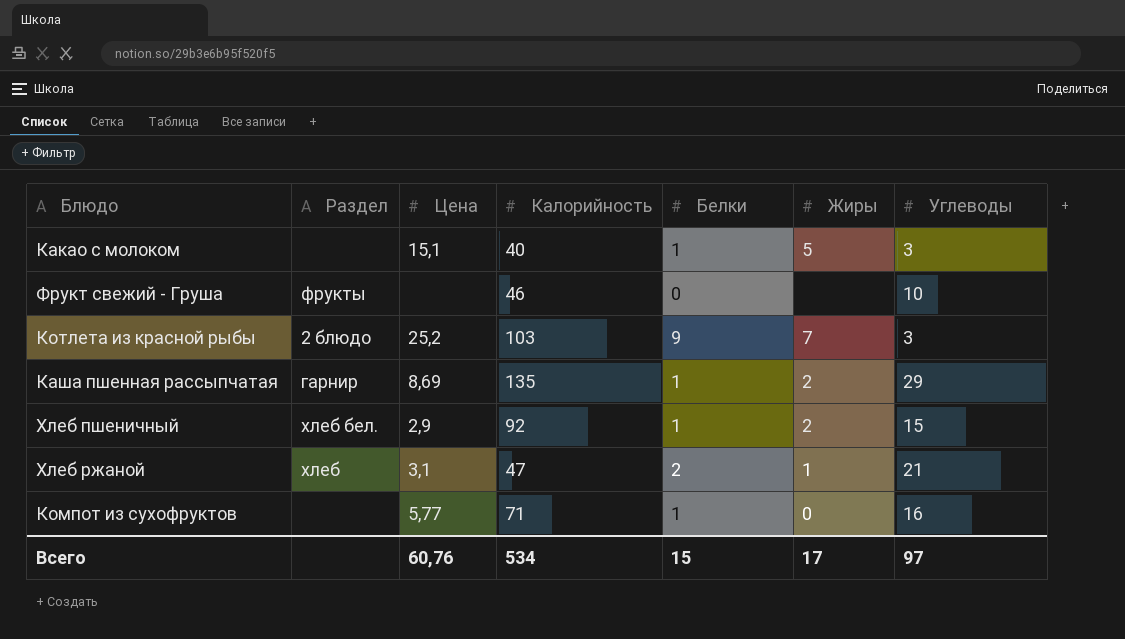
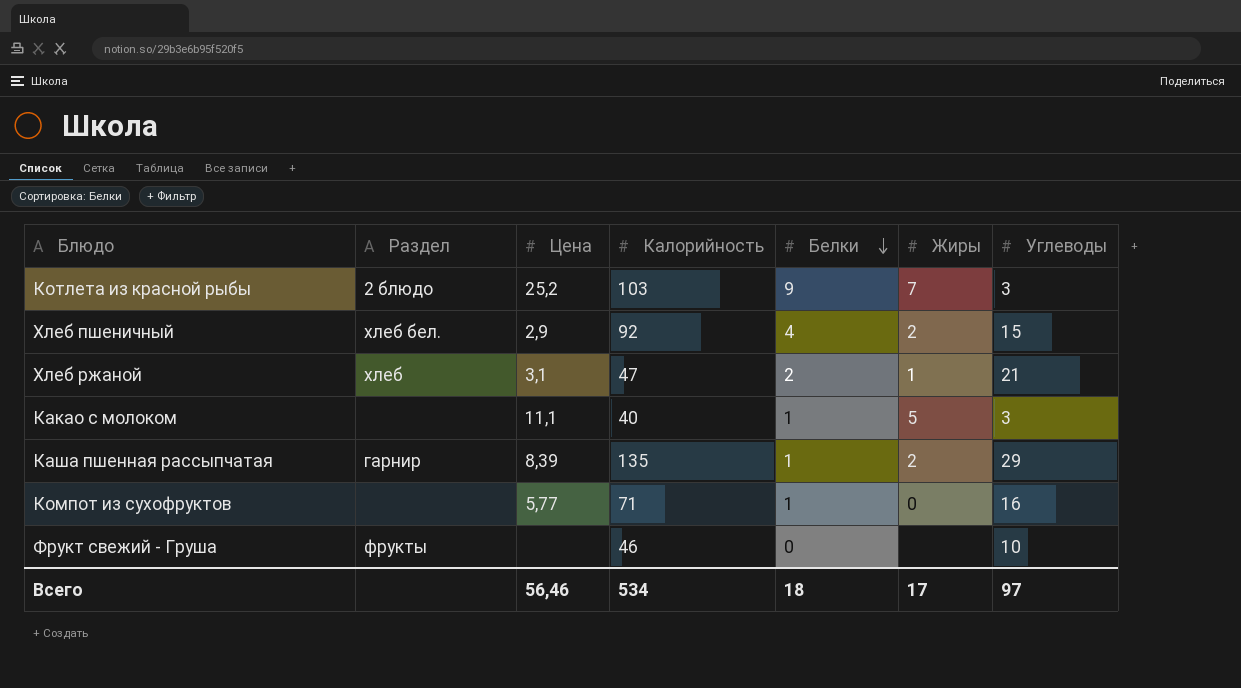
row order: none -> Белки descending
Хлеб пшеничный | Белки: 1 -> 4
Какао с молоком | Цена: 15,1 -> 11,1
Каша пшенная рассыпчатая | Цена: 8,69 -> 8,39
Всего | Цена: 60,76 -> 56,46
Всего | Белки: 15 -> 18

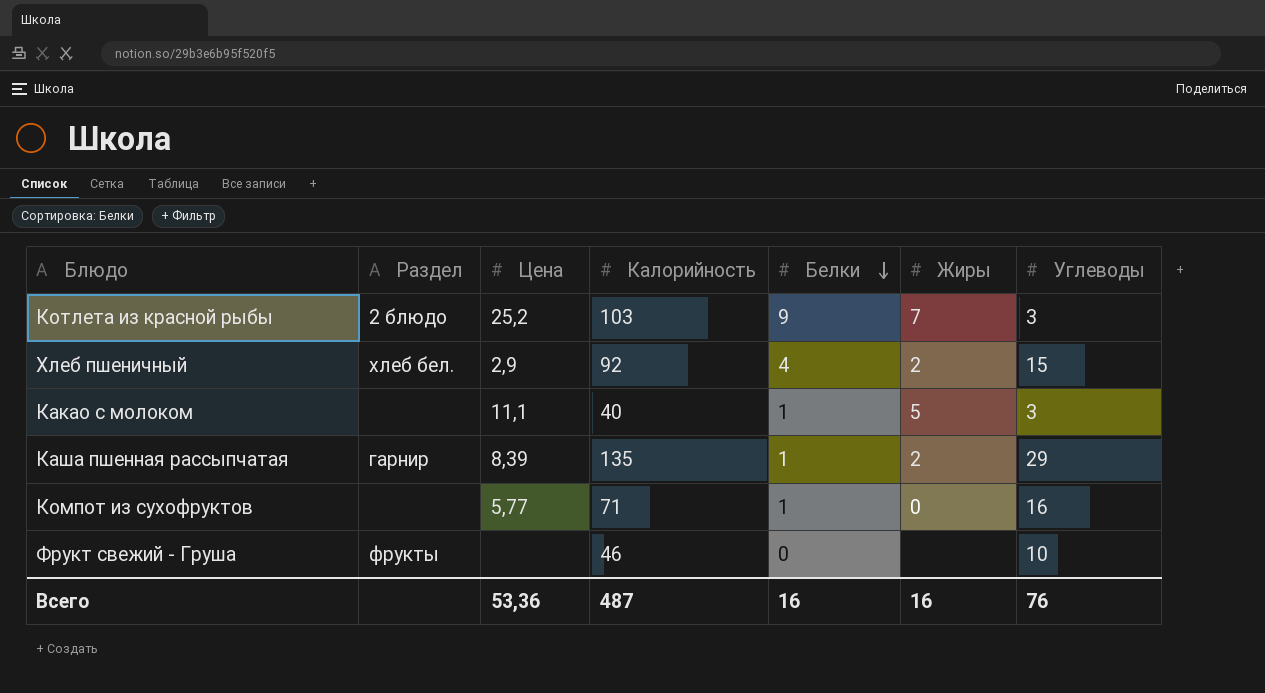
row Хлеб ржаной: хлеб | 3,1 | 47 | 2 | 1 | 21 -> none
Всего | Цена: 56,46 -> 53,36
Всего | Калорийность: 534 -> 487
Всего | Белки: 18 -> 16
Всего | Жиры: 17 -> 16
Всего | Углеводы: 97 -> 76

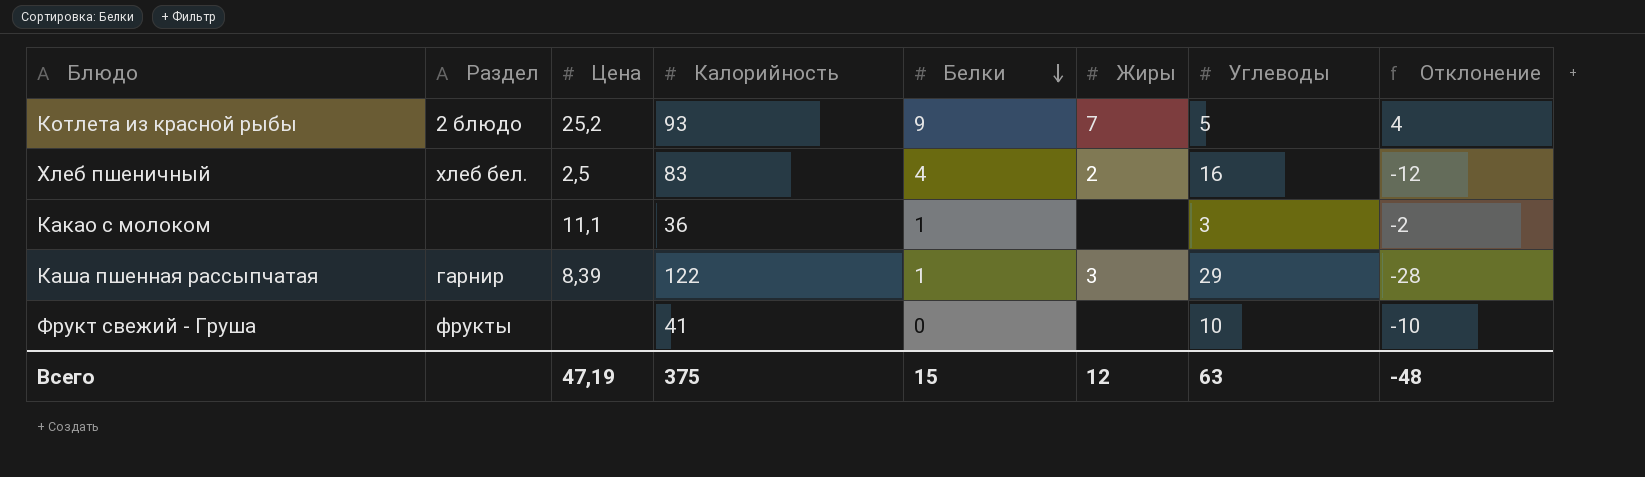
column Отклонение | formula: none -> [Белки] - [Углеводы]
row Компот из сухофруктов: none | 5,77 | 71 | 1 | 0 | 16 -> none
Котлета из красной рыбы | Калорийность: 103 -> 93
Котлета из красной рыбы | Углеводы: 3 -> 5
Хлеб пшеничный | Цена: 2,9 -> 2,5
Хлеб пшеничный | Калорийность: 92 -> 83
Хлеб пшеничный | Углеводы: 15 -> 16
Какао с молоком | Калорийность: 40 -> 36
Какао с молоком | Жиры: 5 -> none
Каша пшенная рассыпчатая | Калорийность: 135 -> 122
Каша пшенная рассыпчатая | Жиры: 2 -> 3
Фрукт свежий - Груша | Калорийность: 46 -> 41
Всего | Цена: 53,36 -> 47,19
Всего | Калорийность: 487 -> 375
Всего | Белки: 16 -> 15
Всего | Жиры: 16 -> 12
Всего | Углеводы: 76 -> 63

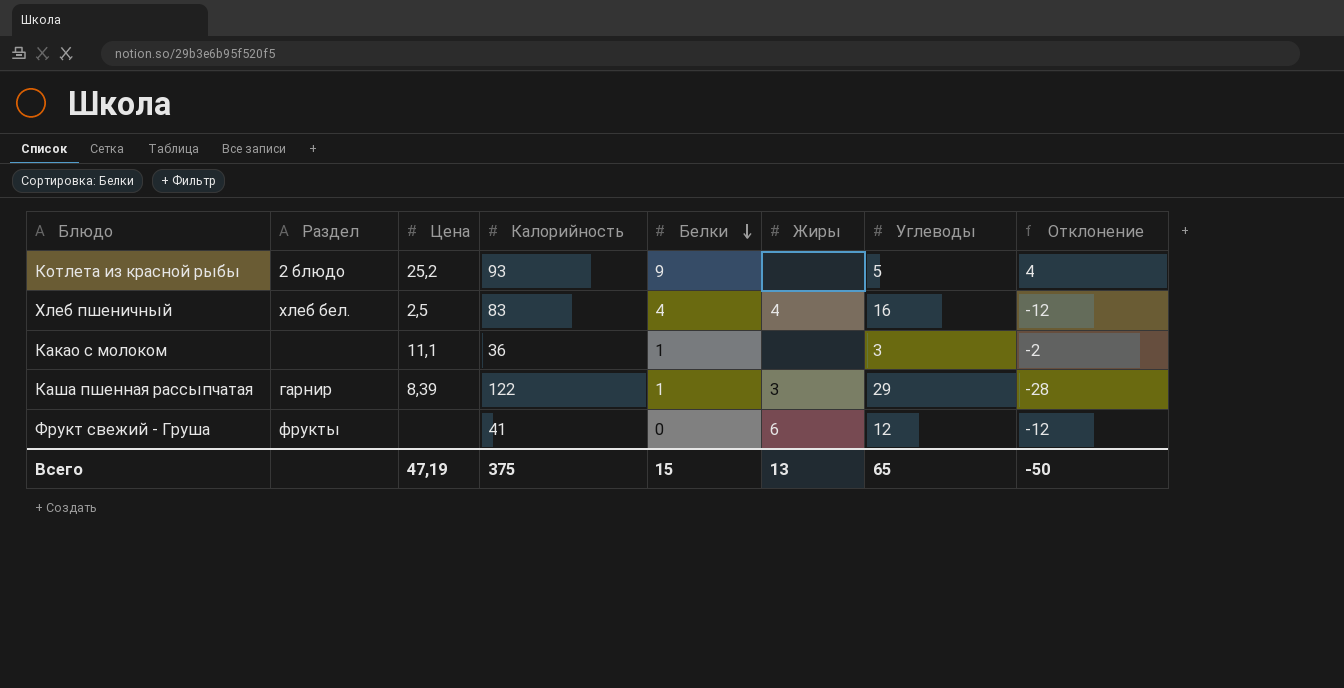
Котлета из красной рыбы | Жиры: 7 -> none
Хлеб пшеничный | Жиры: 2 -> 4
Фрукт свежий - Груша | Жиры: none -> 6
Фрукт свежий - Груша | Углеводы: 10 -> 12
Фрукт свежий - Груша | Отклонение: -10 -> -12
Всего | Жиры: 12 -> 13
Всего | Углеводы: 63 -> 65
Всего | Отклонение: -48 -> -50

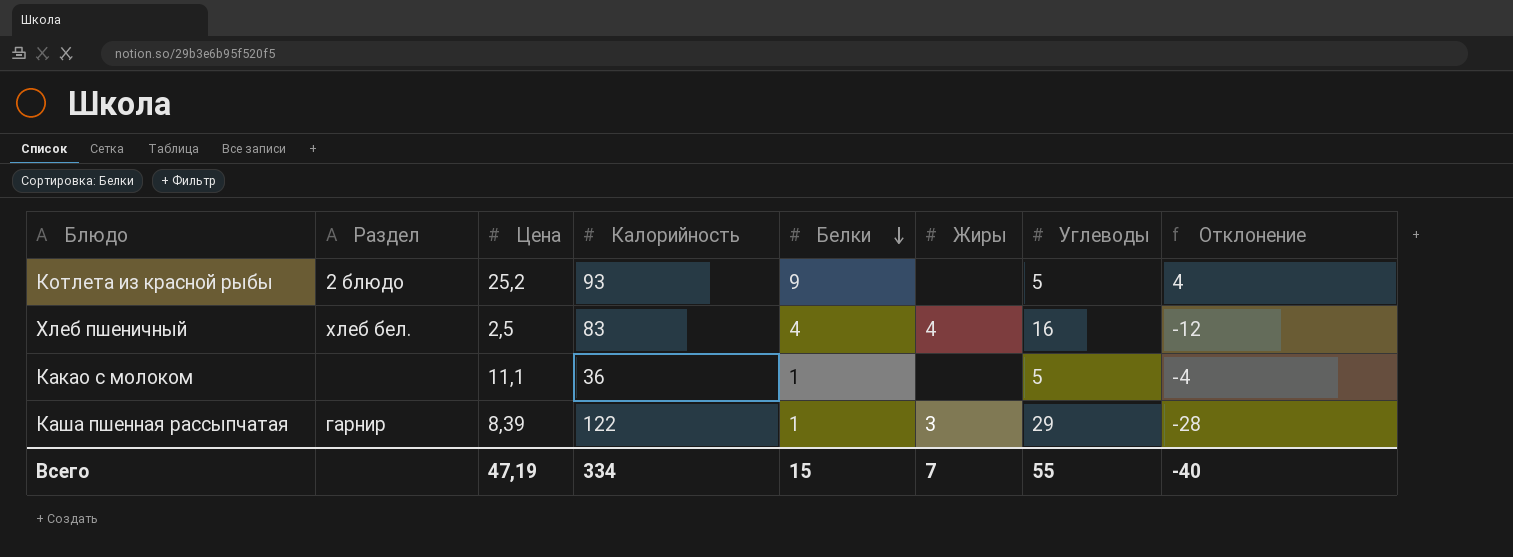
row Фрукт свежий - Груша: фрукты | none | 41 | 0 | 6 | 12 | -12 -> none
Какао с молоком | Углеводы: 3 -> 5
Какао с молоком | Отклонение: -2 -> -4
Всего | Калорийность: 375 -> 334
Всего | Жиры: 13 -> 7
Всего | Углеводы: 65 -> 55
Всего | Отклонение: -50 -> -40

